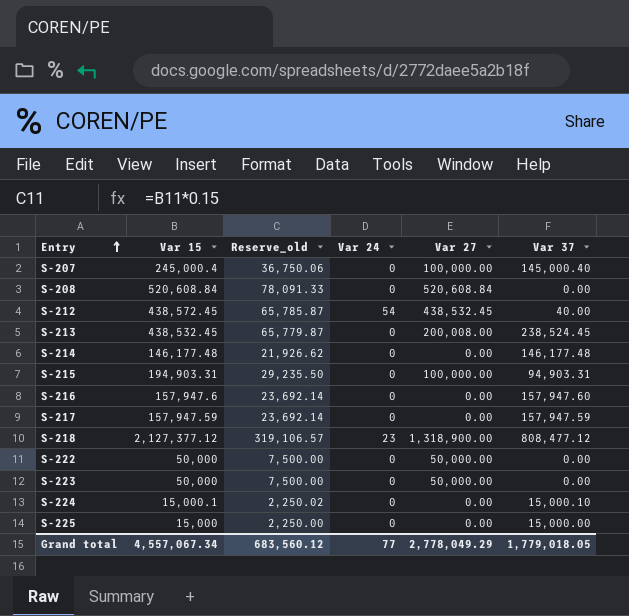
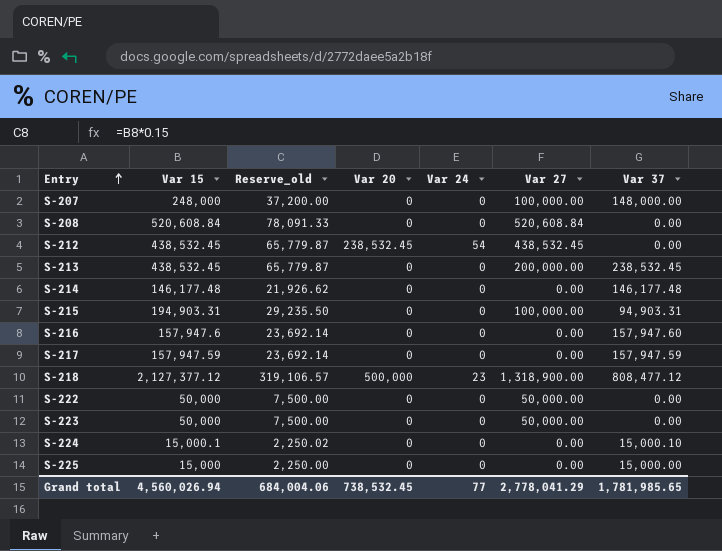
column Var 20 | position: none -> 4
S-207 | Var 15: 245,000.4 -> 248,000
S-207 | Reserve_old: 36,750.06 -> 37,200.00
S-207 | Var 37: 145,000.40 -> 148,000.00
S-212 | Var 15: 438,572.45 -> 438,532.45
S-212 | Reserve_old: 65,785.87 -> 65,779.87
S-212 | Var 37: 40.00 -> 0.00
S-213 | Var 27: 200,008.00 -> 200,000.00
S-213 | Var 37: 238,524.45 -> 238,532.45
Grand total | Var 15: 4,557,067.34 -> 4,560,026.94
Grand total | Reserve_old: 683,560.12 -> 684,004.06
Grand total | Var 27: 2,778,049.29 -> 2,778,041.29
Grand total | Var 37: 1,779,018.05 -> 1,781,985.65

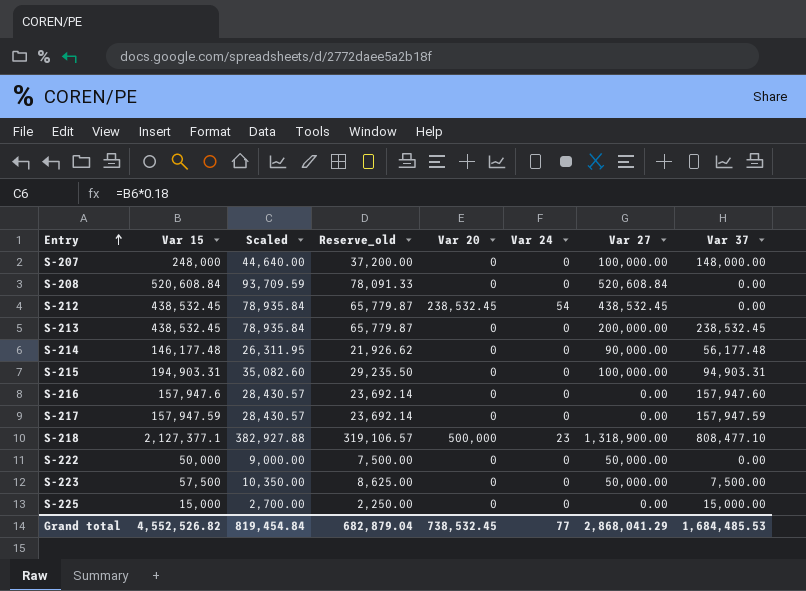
column Scaled | formula: none -> [Var 15] * 0.18
row S-224: 15,000.1 | 2,250.02 | 0 | 0 | 0.00 | 15,000.10 -> none
S-214 | Var 27: 0.00 -> 90,000.00
S-214 | Var 37: 146,177.48 -> 56,177.48
S-218 | Var 15: 2,127,377.12 -> 2,127,377.1
S-218 | Var 37: 808,477.12 -> 808,477.10
S-223 | Var 15: 50,000 -> 57,500
S-223 | Reserve_old: 7,500.00 -> 8,625.00
S-223 | Var 37: 0.00 -> 7,500.00
Grand total | Var 15: 4,560,026.94 -> 4,552,526.82
Grand total | Reserve_old: 684,004.06 -> 682,879.04
Grand total | Var 27: 2,778,041.29 -> 2,868,041.29
Grand total | Var 37: 1,781,985.65 -> 1,684,485.53

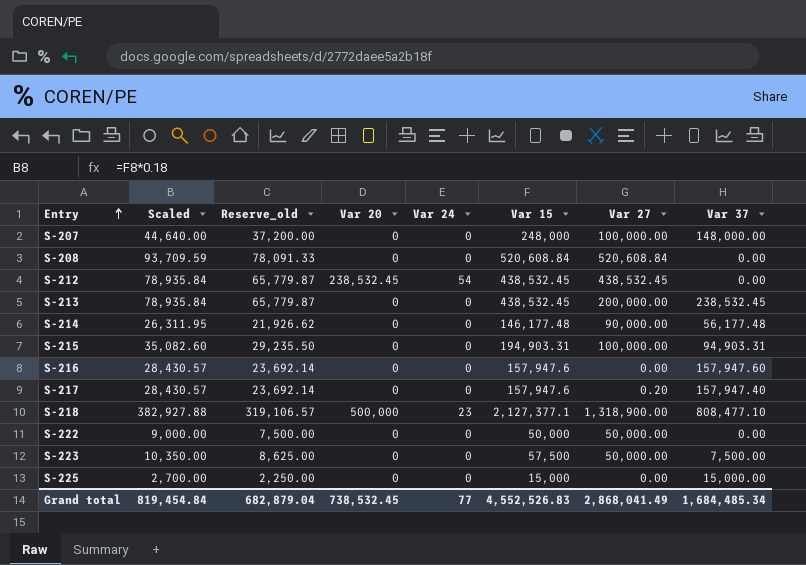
column Var 15 | position: 2 -> 6
S-217 | Var 15: 157,947.59 -> 157,947.6
S-217 | Var 27: 0.00 -> 0.20
S-217 | Var 37: 157,947.59 -> 157,947.40
Grand total | Var 15: 4,552,526.82 -> 4,552,526.83
Grand total | Var 27: 2,868,041.29 -> 2,868,041.49
Grand total | Var 37: 1,684,485.53 -> 1,684,485.34

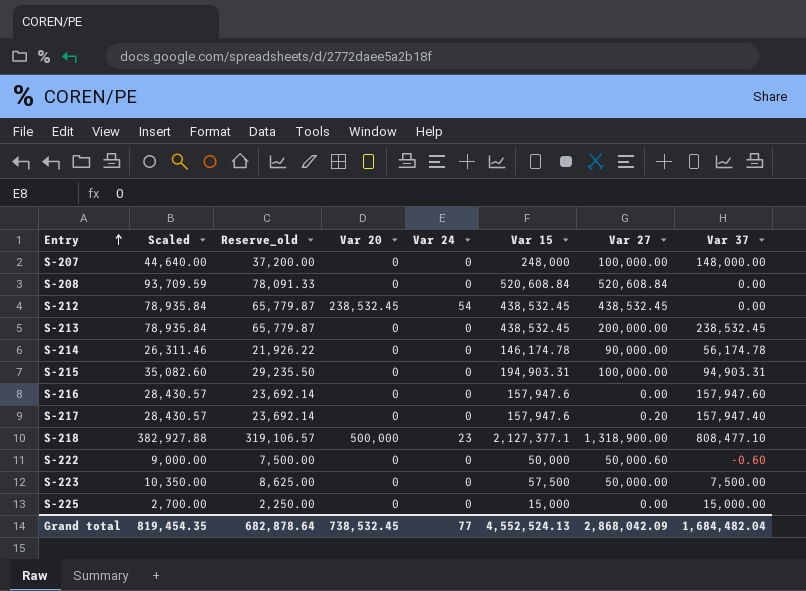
S-214 | Scaled: 26,311.95 -> 26,311.46
S-214 | Reserve_old: 21,926.62 -> 21,926.22
S-214 | Var 15: 146,177.48 -> 146,174.78
S-214 | Var 37: 56,177.48 -> 56,174.78
S-222 | Var 27: 50,000.00 -> 50,000.60
S-222 | Var 37: 0.00 -> -0.60
Grand total | Scaled: 819,454.84 -> 819,454.35
Grand total | Reserve_old: 682,879.04 -> 682,878.64
Grand total | Var 15: 4,552,526.83 -> 4,552,524.13
Grand total | Var 27: 2,868,041.49 -> 2,868,042.09
Grand total | Var 37: 1,684,485.34 -> 1,684,482.04

